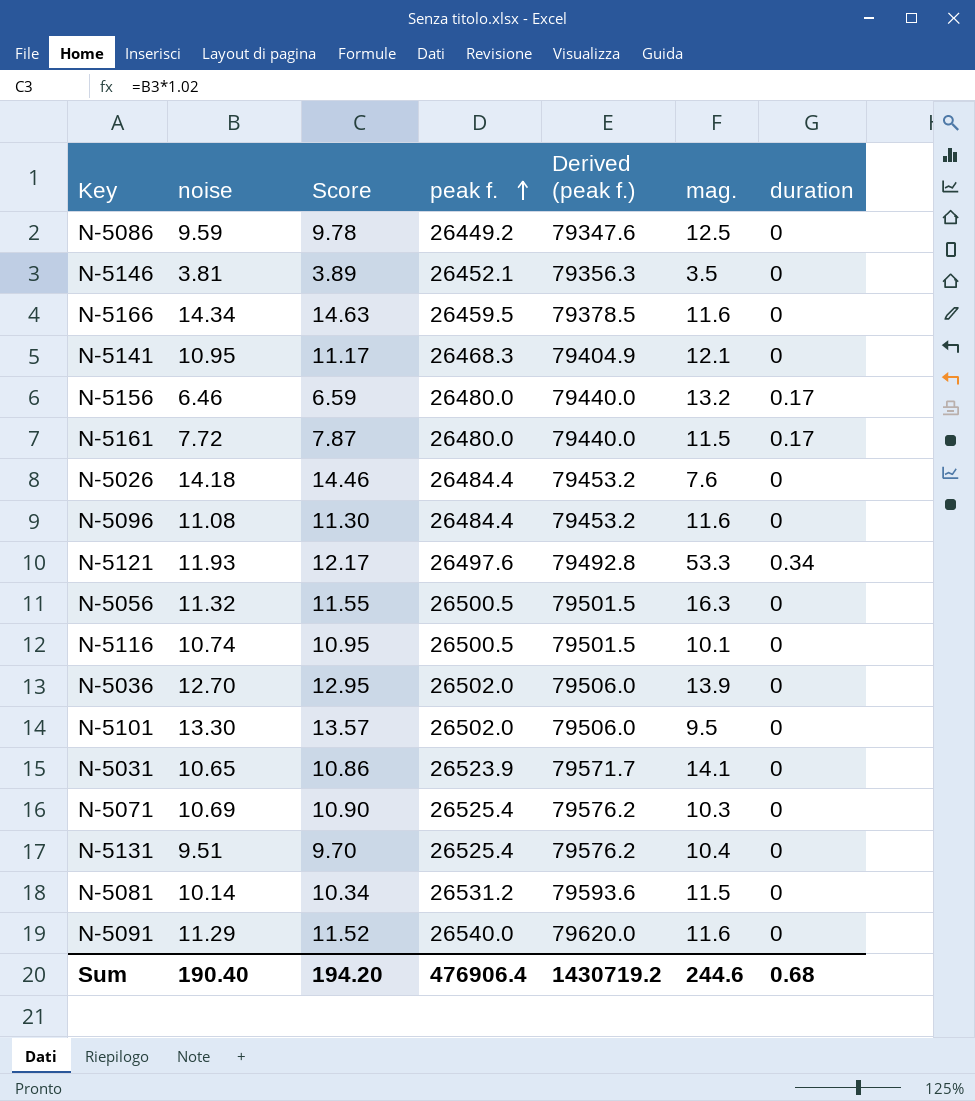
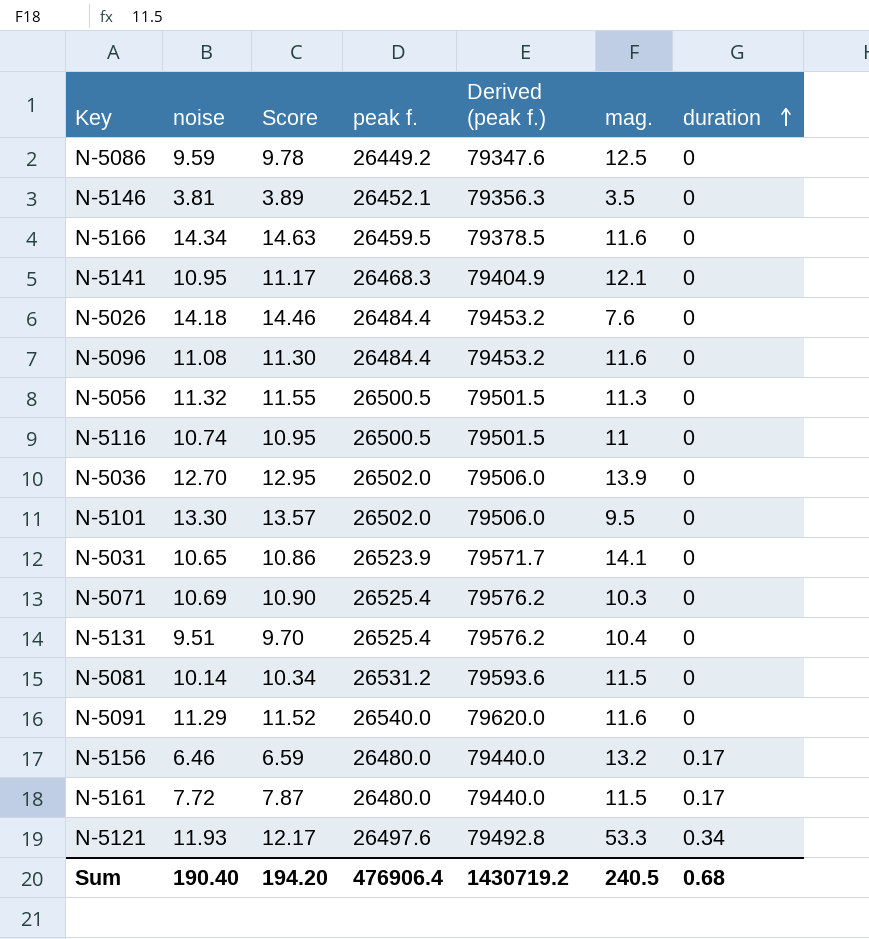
row order: peak f. ascending -> duration ascending
N-5056 | mag.: 16.3 -> 11.3
N-5116 | mag.: 10.1 -> 11
Sum | mag.: 244.6 -> 240.5

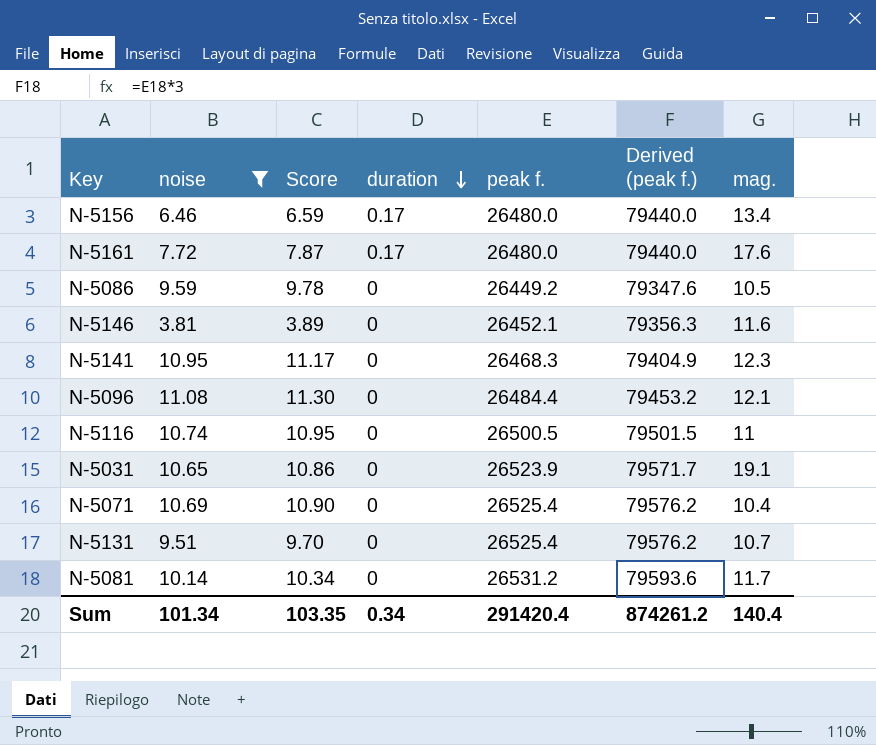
filter: none -> noise <= 11.08
row order: duration ascending -> duration descending
column duration | position: 7 -> 4
N-5156 | mag.: 13.2 -> 13.4
N-5161 | mag.: 11.5 -> 17.6
N-5086 | mag.: 12.5 -> 10.5
N-5146 | mag.: 3.5 -> 11.6
N-5141 | mag.: 12.1 -> 12.3
N-5096 | mag.: 11.6 -> 12.1
N-5031 | mag.: 14.1 -> 19.1
N-5071 | mag.: 10.3 -> 10.4
N-5131 | mag.: 10.4 -> 10.7
N-5081 | mag.: 11.5 -> 11.7
Sum | noise: 190.40 -> 101.34
Sum | Score: 194.20 -> 103.35
Sum | duration: 0.68 -> 0.34
Sum | peak f.: 476906.4 -> 291420.4
Sum | Derived (peak f.): 1430719.2 -> 874261.2
Sum | mag.: 240.5 -> 140.4

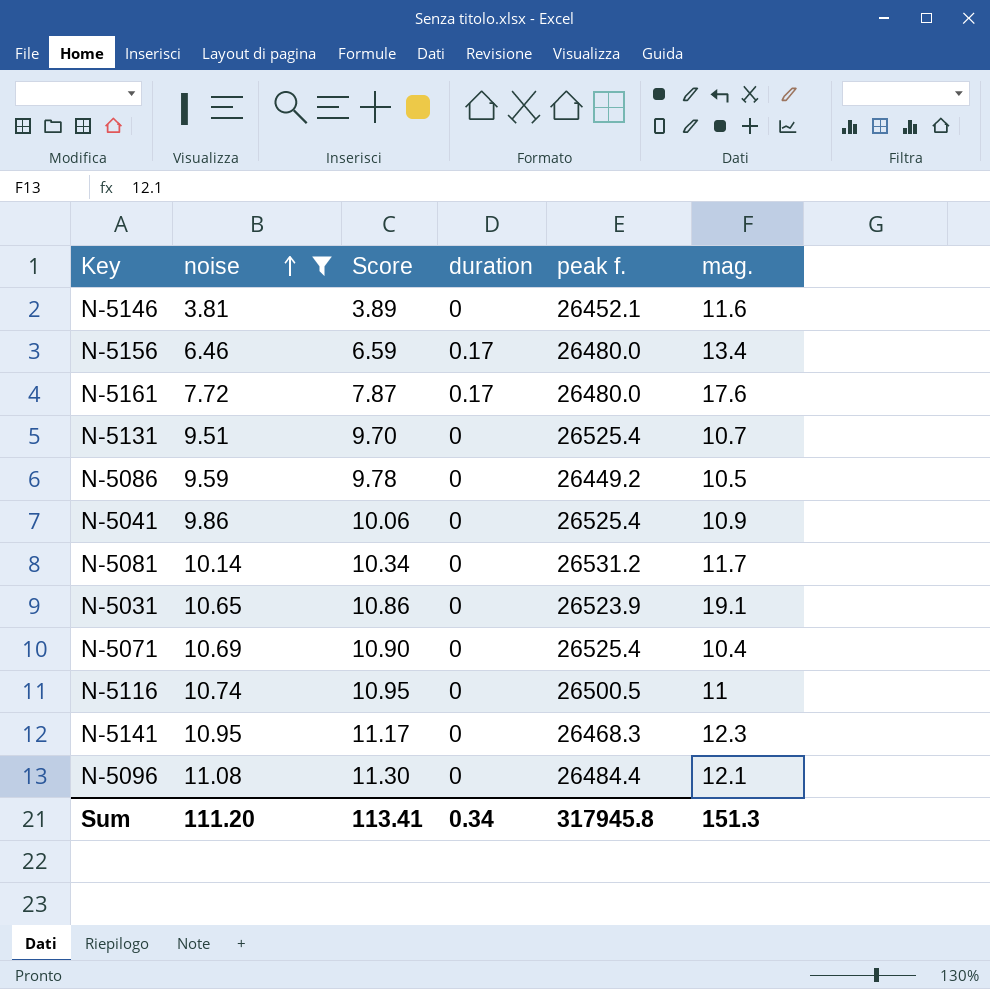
row order: duration descending -> noise ascending
column Derived (peak f.) | formula: [peak f.] * 3 -> none
row N-5041: none -> 9.86 | 10.06 | 0 | 26525.4 | 10.9
Sum | noise: 101.34 -> 111.20
Sum | Score: 103.35 -> 113.41
Sum | peak f.: 291420.4 -> 317945.8
Sum | mag.: 140.4 -> 151.3

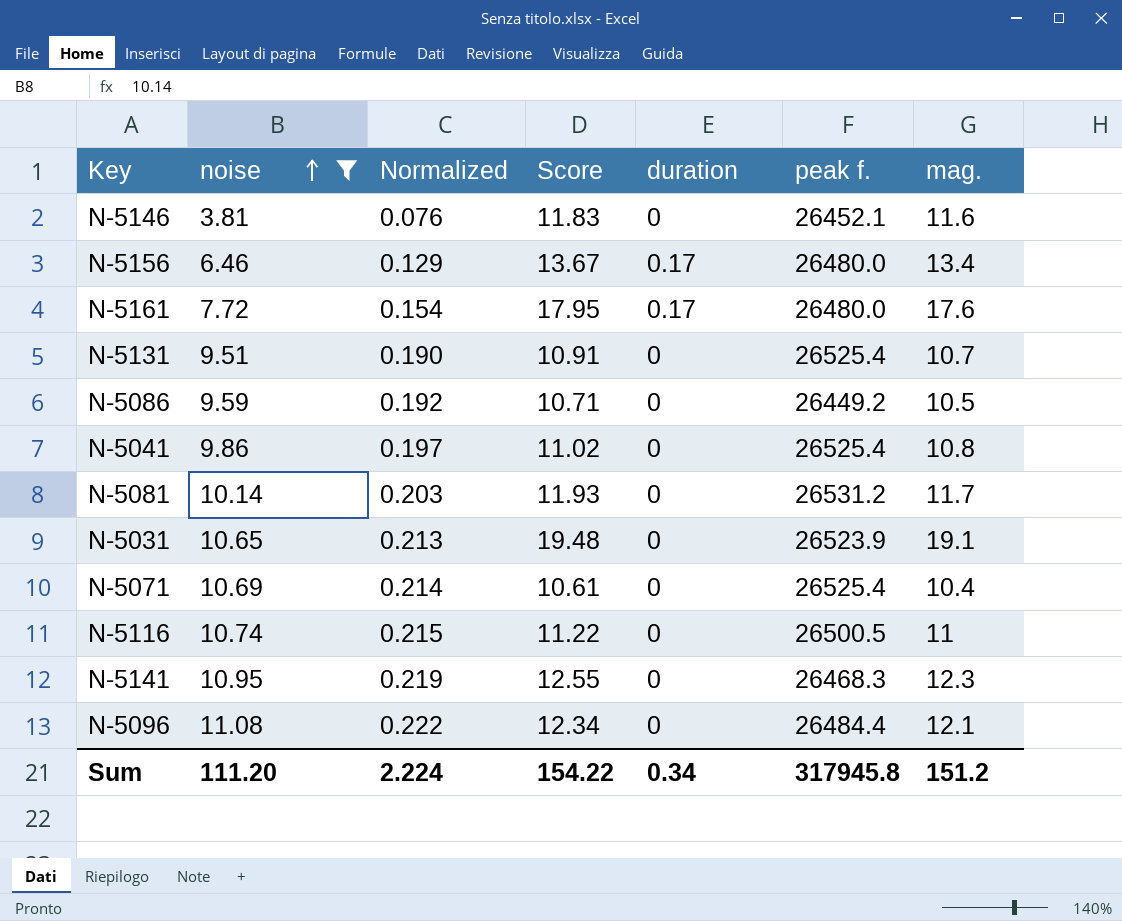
column Normalized | formula: none -> [noise] * 0.02
column Score | formula: [noise] * 1.02 -> [mag.] * 1.02
N-5041 | mag.: 10.9 -> 10.8
Sum | Score: 113.41 -> 154.22
Sum | mag.: 151.3 -> 151.2

